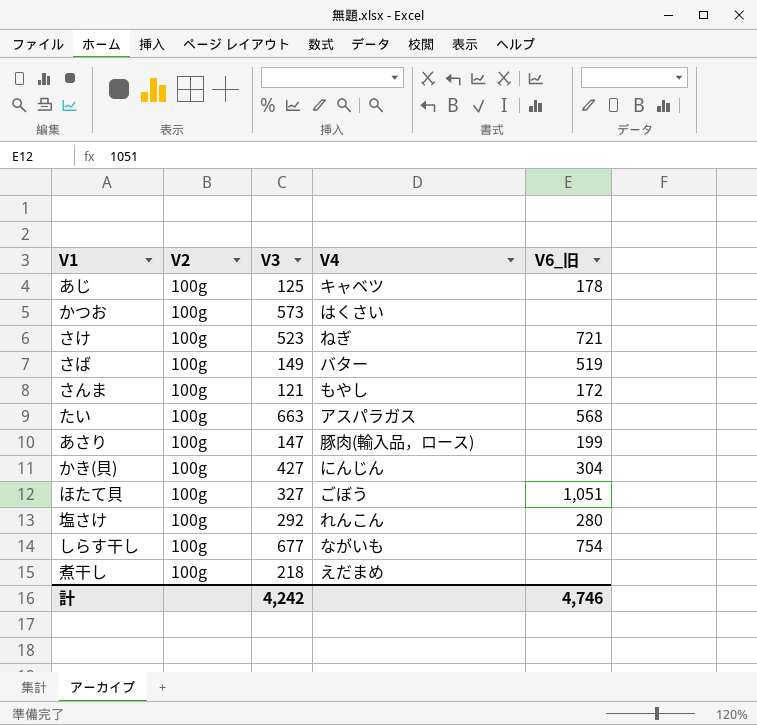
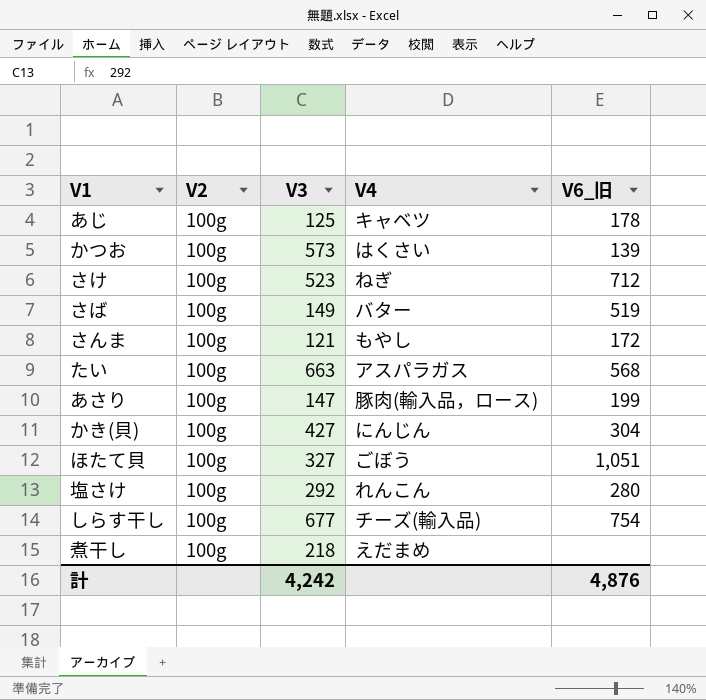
かつお | V6_旧: none -> 139
さけ | V6_旧: 721 -> 712
しらす干し | V4: ながいも -> チーズ(輸入品)
計 | V6_旧: 4,746 -> 4,876

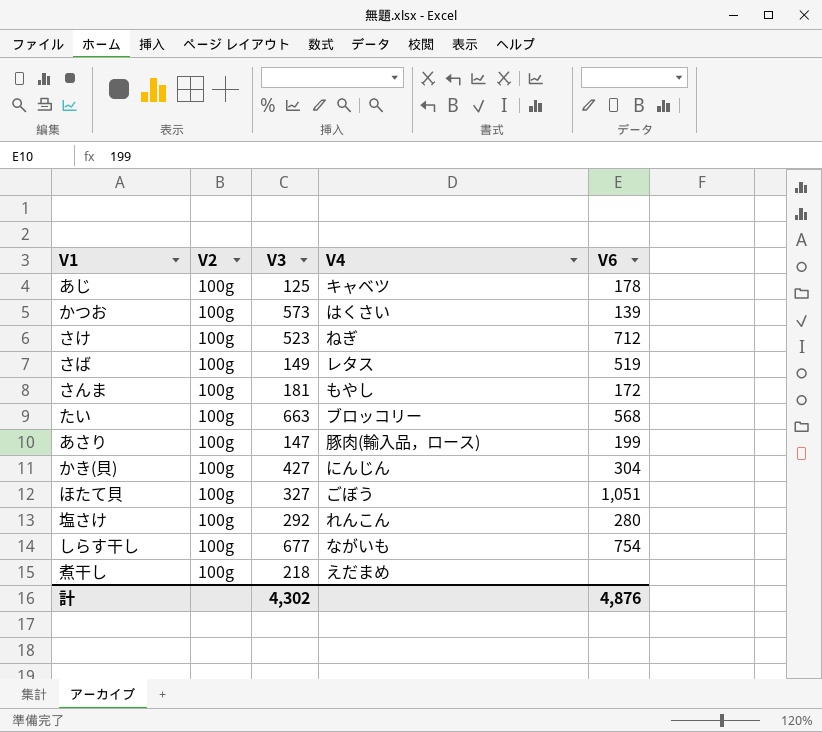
column name: V6_旧 -> V6
さば | V4: バター -> レタス
さんま | V3: 121 -> 181
たい | V4: アスパラガス -> ブロッコリー
しらす干し | V4: チーズ(輸入品) -> ながいも
計 | V3: 4,242 -> 4,302

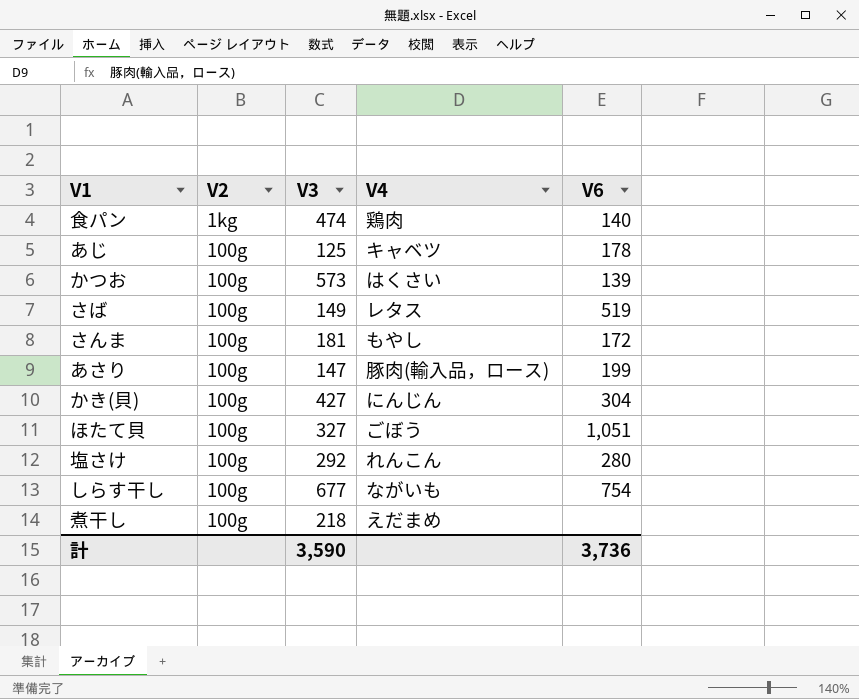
row さけ: 100g | 523 | ねぎ | 712 -> none
row たい: 100g | 663 | ブロッコリー | 568 -> none
row 食パン: none -> 1kg | 474 | 鶏肉 | 140
計 | V3: 4,302 -> 3,590
計 | V6: 4,876 -> 3,736

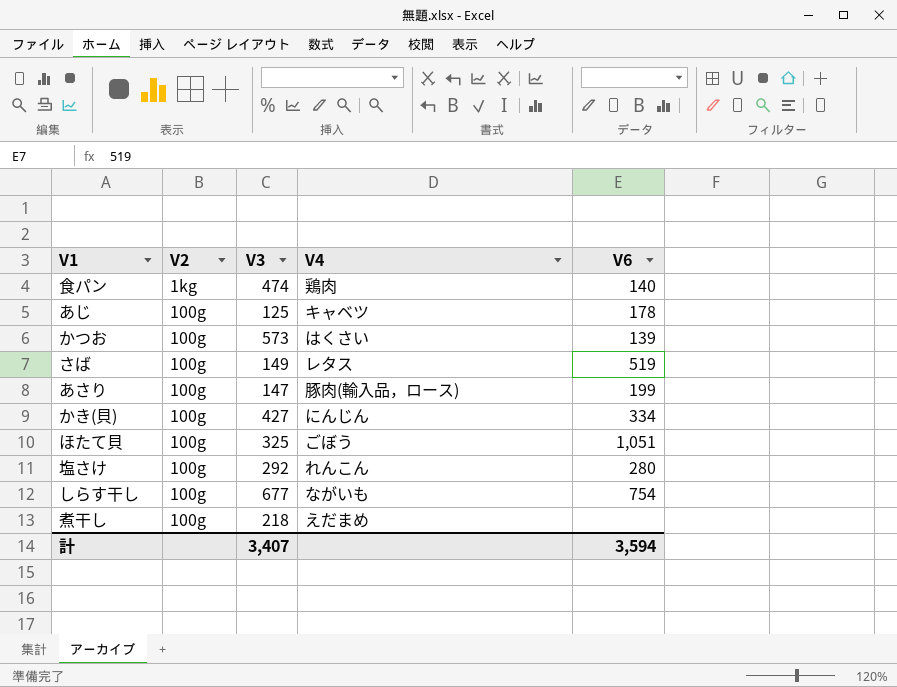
row さんま: 100g | 181 | もやし | 172 -> none
かき(貝) | V6: 304 -> 334
ほたて貝 | V3: 327 -> 325
計 | V3: 3,590 -> 3,407
計 | V6: 3,736 -> 3,594

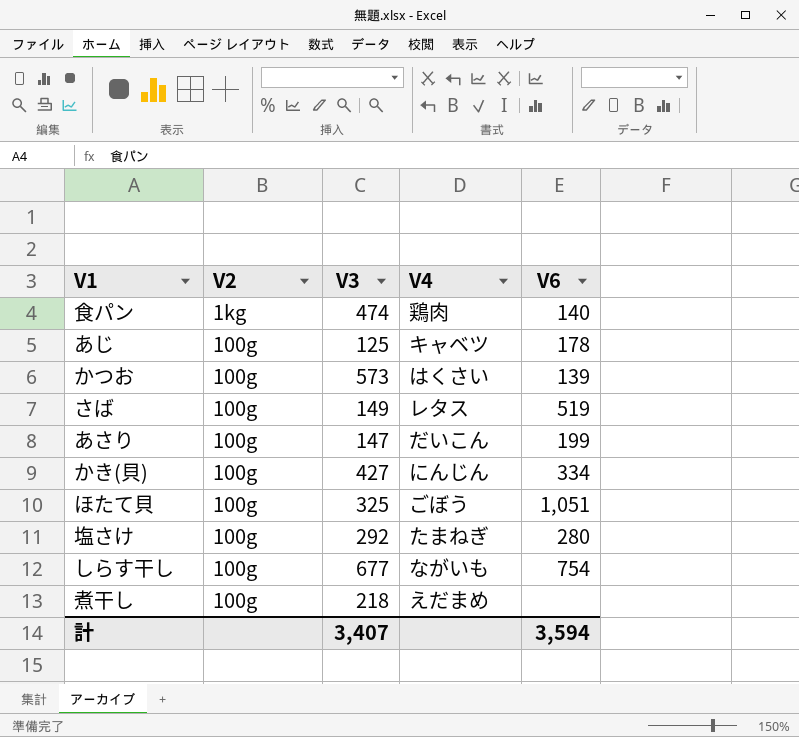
あさり | V4: 豚肉(輸入品，ロース) -> だいこん
塩さけ | V4: れんこん -> たまねぎ

